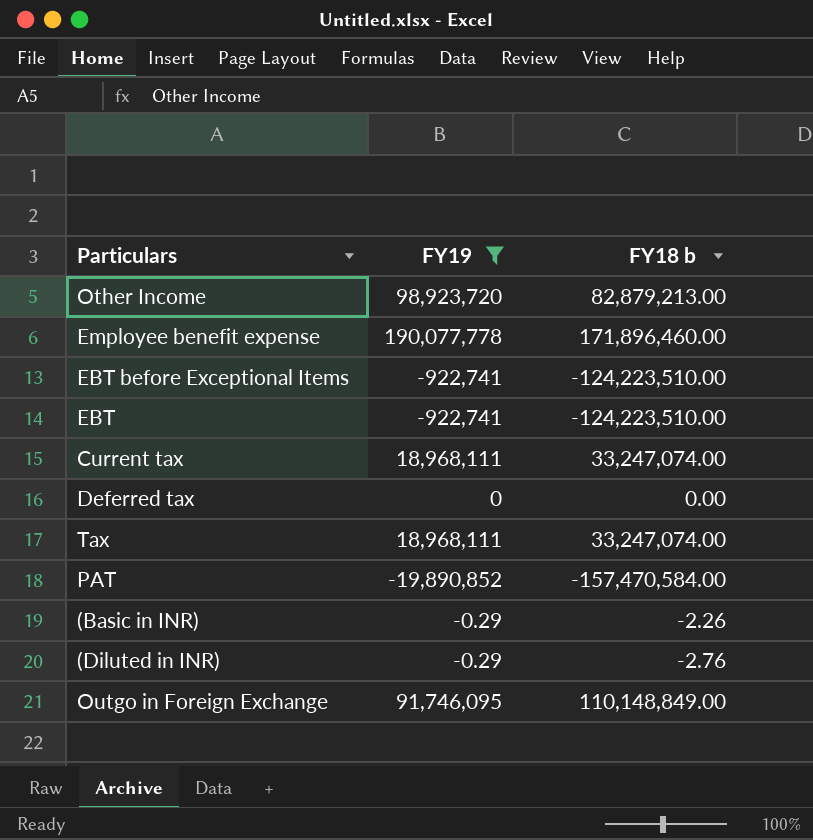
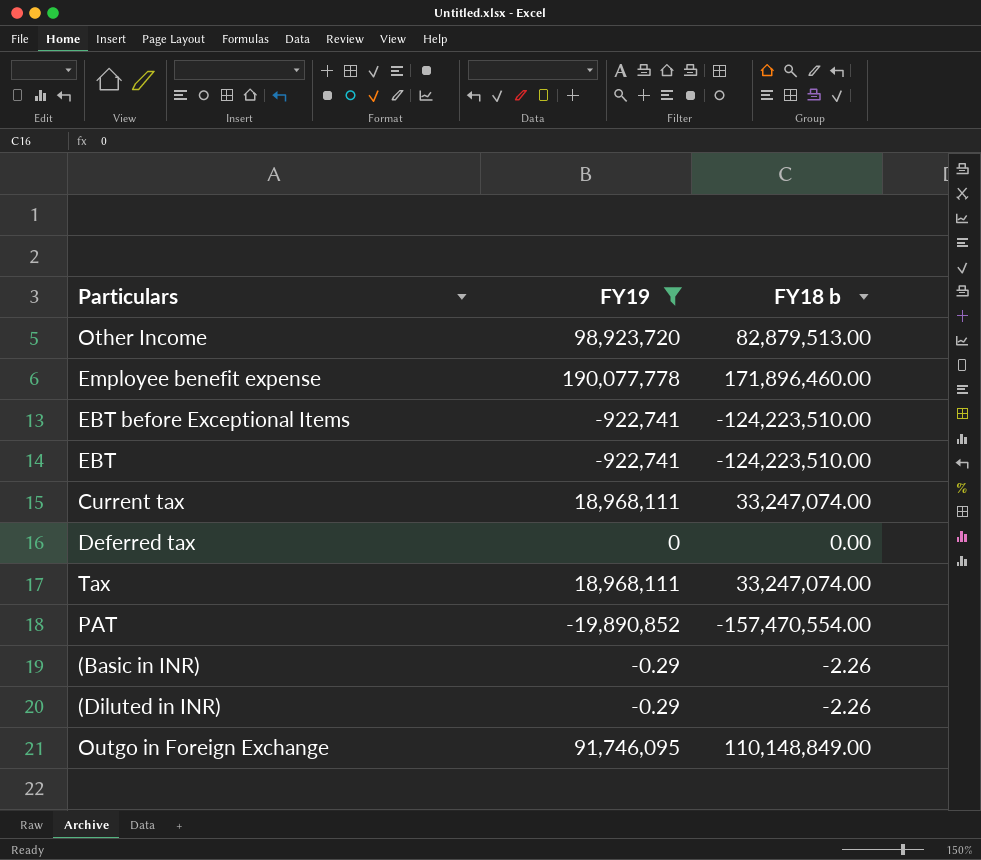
Other Income | FY18 b: 82,879,213.00 -> 82,879,513.00
PAT | FY18 b: -157,470,584.00 -> -157,470,554.00
(Diluted in INR) | FY18 b: -2.76 -> -2.26

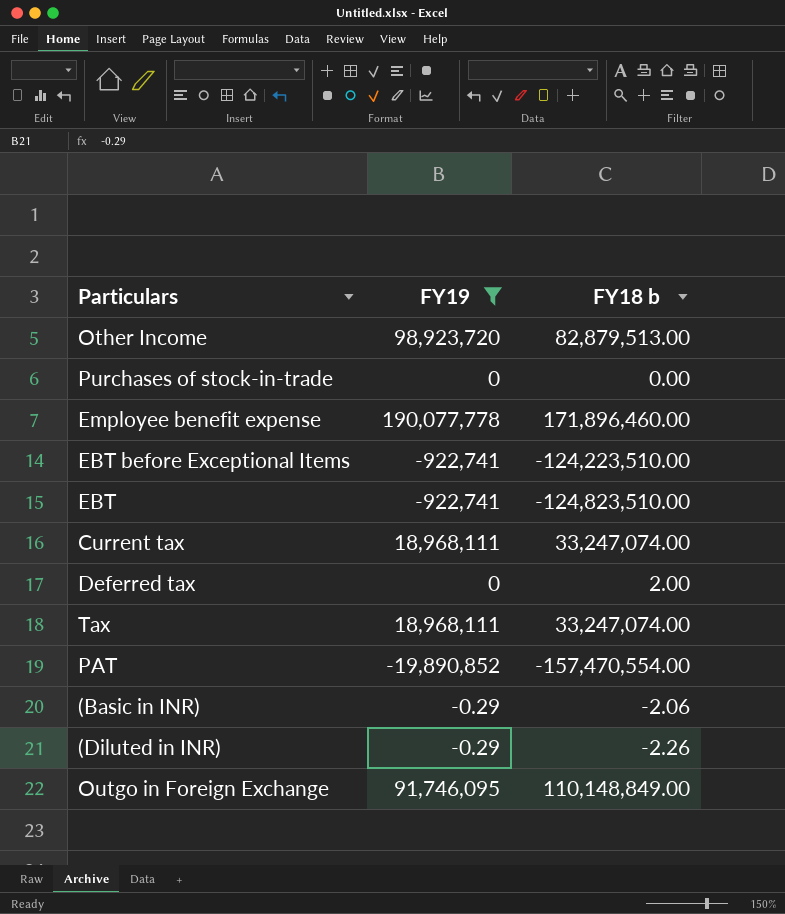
row Purchases of stock-in-trade: none -> 0 | 0.00
EBT | FY18 b: -124,223,510.00 -> -124,823,510.00
Deferred tax | FY18 b: 0.00 -> 2.00
(Basic in INR) | FY18 b: -2.26 -> -2.06

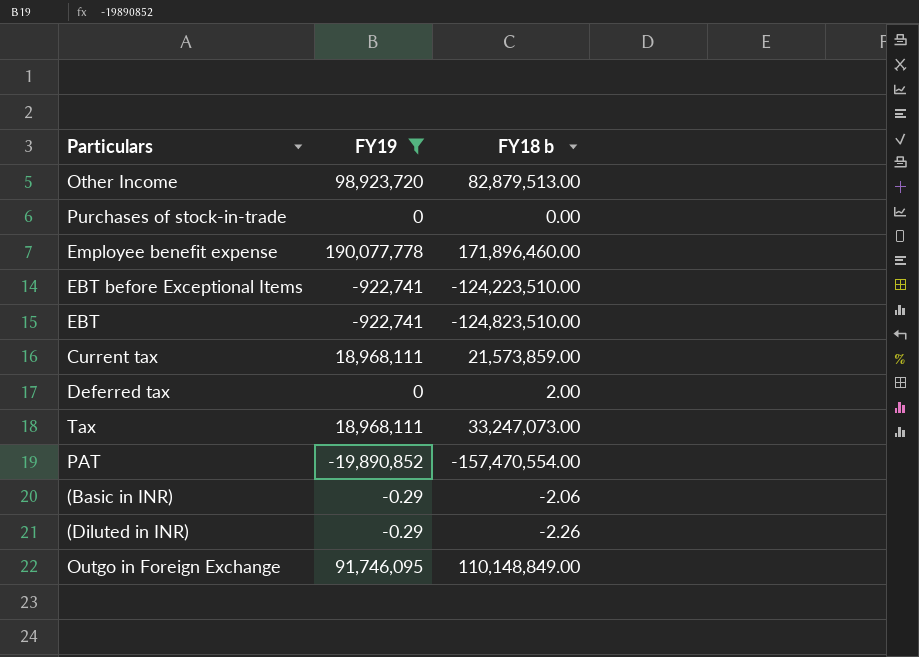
Current tax | FY18 b: 33,247,074.00 -> 21,573,859.00
Tax | FY18 b: 33,247,074.00 -> 33,247,073.00

